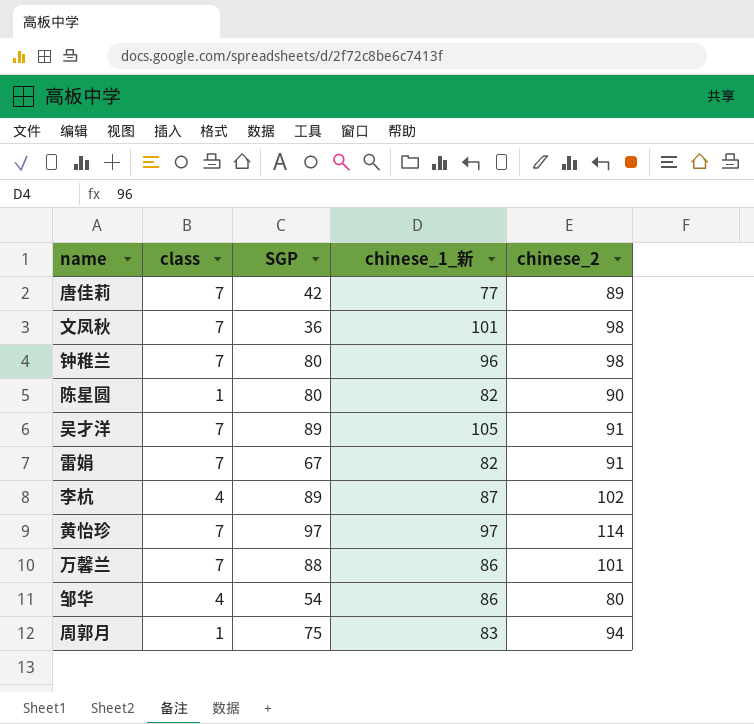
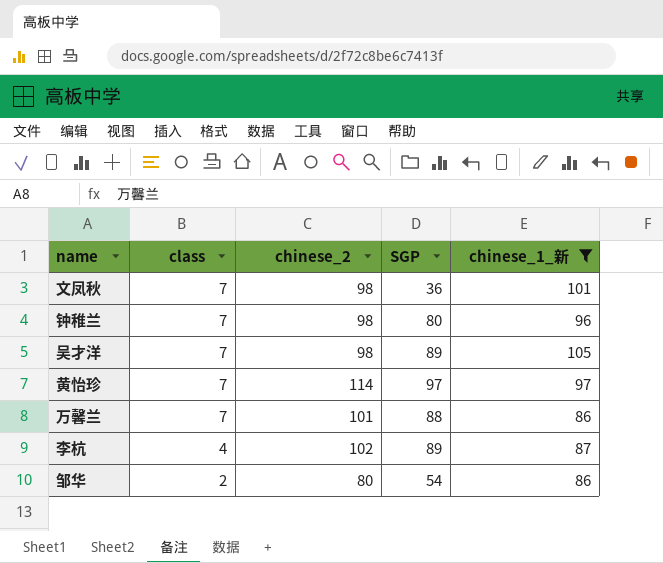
filter: none -> chinese_1_新 >= 86
row order: none -> class descending
column chinese_2 | position: 5 -> 3
吴才洋 | chinese_2: 91 -> 98
邹华 | class: 4 -> 2

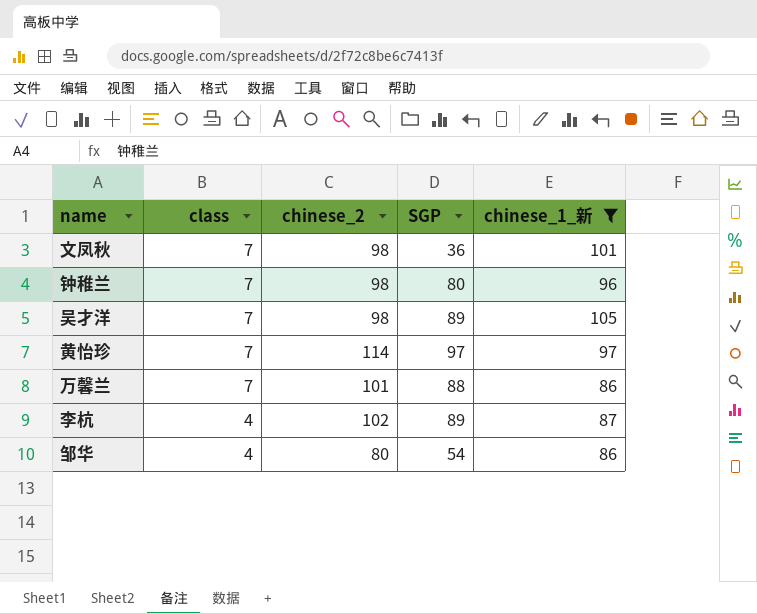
邹华 | class: 2 -> 4

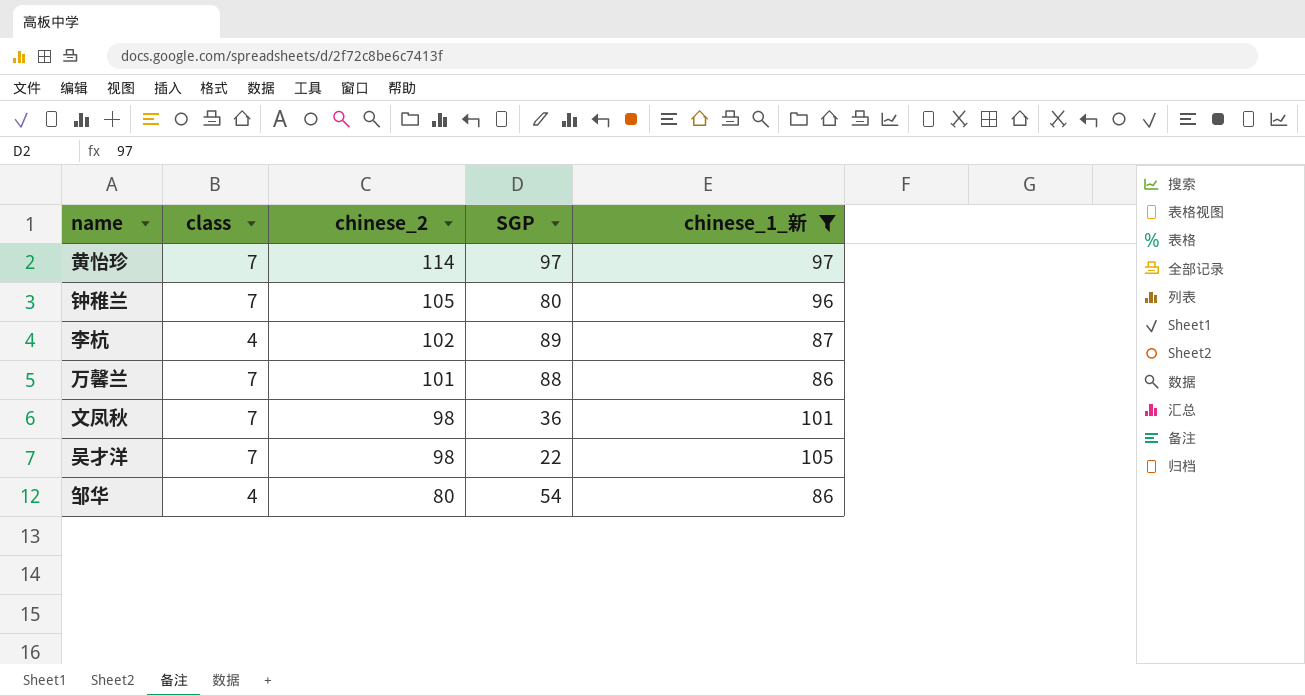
row order: class descending -> chinese_2 descending
钟稚兰 | chinese_2: 98 -> 105
吴才洋 | SGP: 89 -> 22

